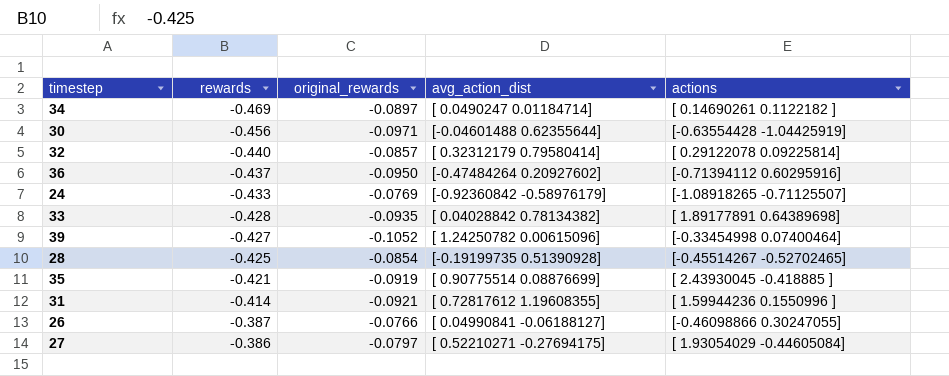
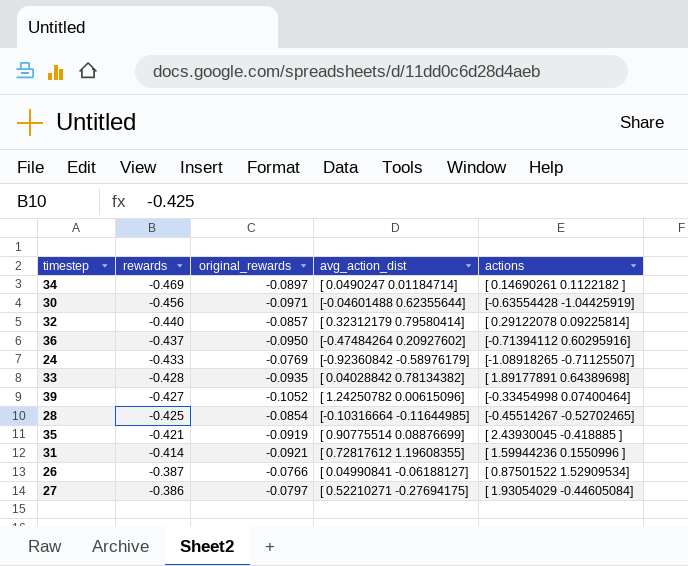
28 | avg_action_dist: [-0.19199735 0.51390928] -> [-0.10316664 -0.11644985]
26 | actions: [-0.46098866 0.30247055] -> [ 0.87501522 1.52909534]

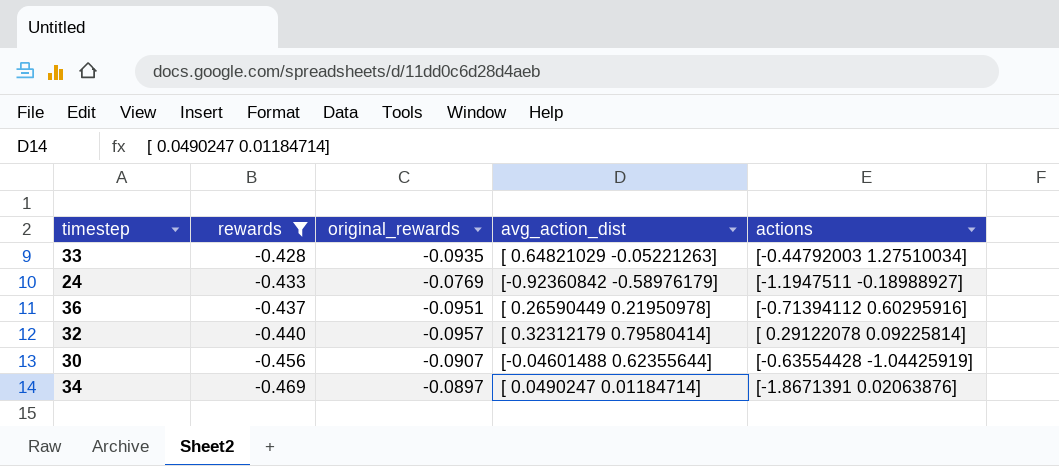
filter: none -> rewards <= -0.428
row order: rewards ascending -> rewards descending
33 | avg_action_dist: [ 0.04028842 0.78134382] -> [ 0.64821029 -0.05221263]
33 | actions: [ 1.89177891 0.64389698] -> [-0.44792003 1.27510034]
24 | actions: [-1.08918265 -0.71125507] -> [-1.1947511 -0.18988927]
36 | original_rewards: -0.0950 -> -0.0951
36 | avg_action_dist: [-0.47484264 0.20927602] -> [ 0.26590449 0.21950978]
32 | original_rewards: -0.0857 -> -0.0957
30 | original_rewards: -0.0971 -> -0.0907
34 | actions: [ 0.14690261 0.1122182 ] -> [-1.8671391 0.02063876]

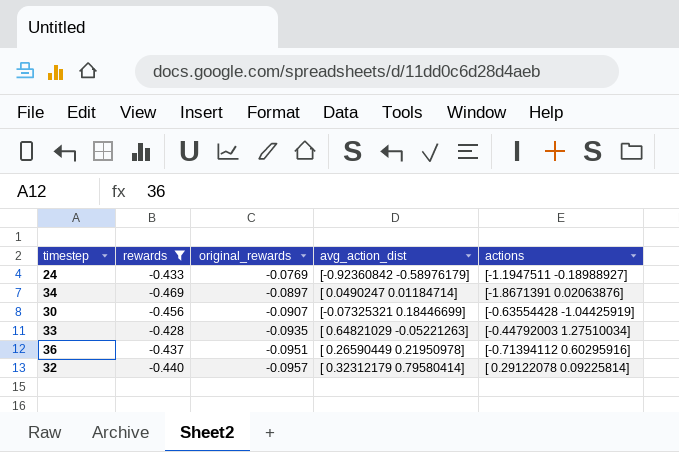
row order: rewards descending -> original_rewards descending
30 | avg_action_dist: [-0.04601488 0.62355644] -> [-0.07325321 0.18446699]

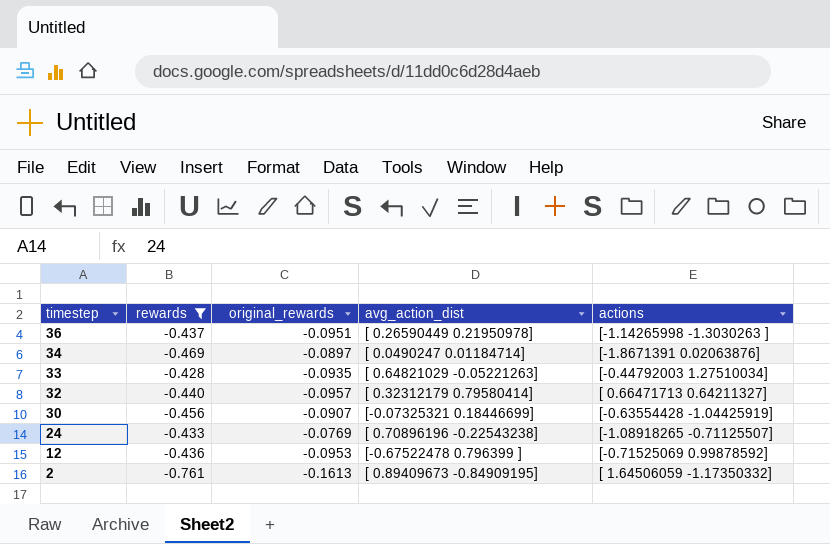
row order: original_rewards descending -> timestep descending
36 | actions: [-0.71394112 0.60295916] -> [-1.14265998 -1.3030263 ]
32 | actions: [ 0.29122078 0.09225814] -> [ 0.66471713 0.64211327]
24 | avg_action_dist: [-0.92360842 -0.58976179] -> [ 0.70896196 -0.22543238]
24 | actions: [-1.1947511 -0.18988927] -> [-1.08918265 -0.71125507]
row 12: none -> -0.436 | -0.0953 | [-0.67522478 0.796399 ] | [-0.71525069 0.99878592]
row 2: none -> -0.761 | -0.1613 | [ 0.89409673 -0.84909195] | [ 1.64506059 -1.17350332]

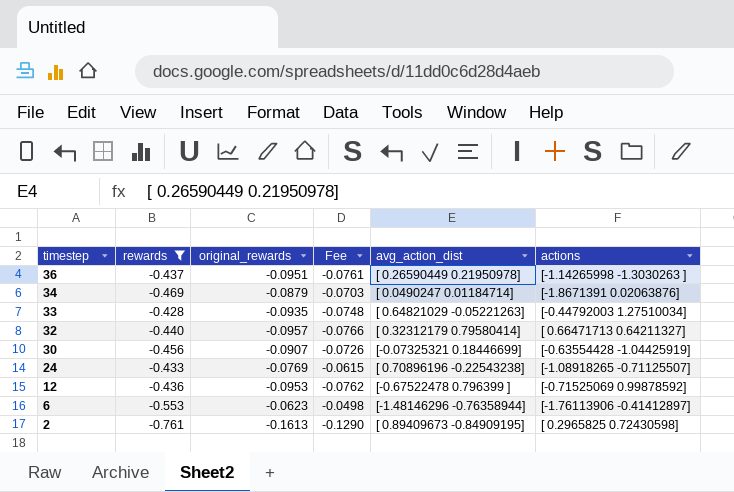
column Fee | formula: none -> [original_rewards] * 0.8
34 | original_rewards: -0.0897 -> -0.0879
row 6: none -> -0.553 | -0.0623 | -0.0498 | [-1.48146296 -0.76358944] | [-1.76113906 -0.41412897]
2 | actions: [ 1.64506059 -1.17350332] -> [ 0.2965825 0.72430598]

